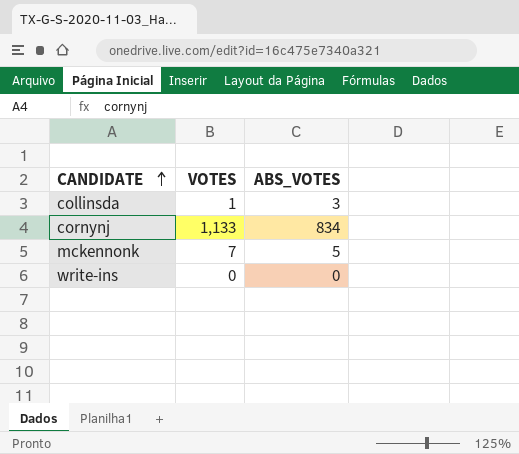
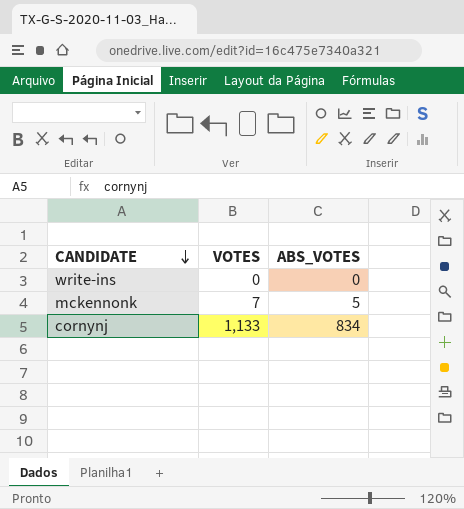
row order: CANDIDATE ascending -> CANDIDATE descending
row collinsda: 1 | 3 -> none

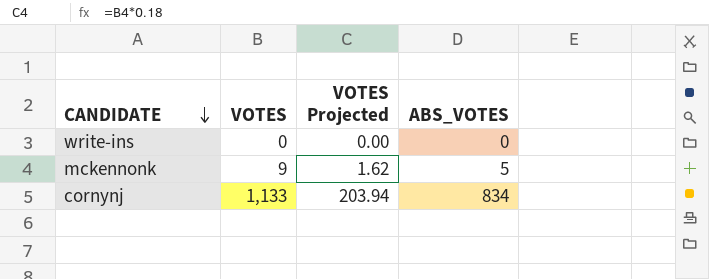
column VOTES Projected | formula: none -> [VOTES] * 0.18
mckennonk | VOTES: 7 -> 9

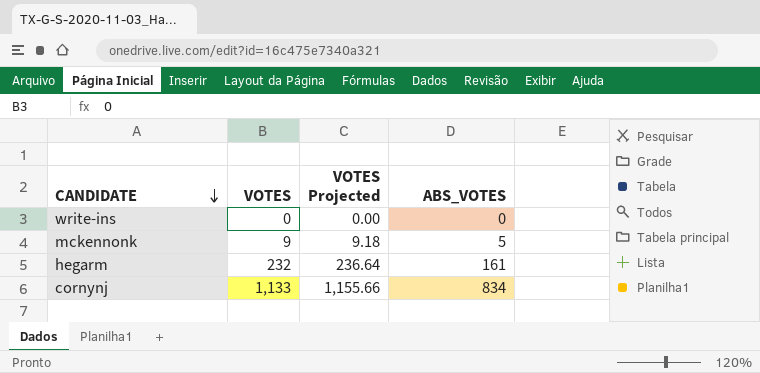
column VOTES Projected | formula: [VOTES] * 0.18 -> [VOTES] * 1.02
row hegarm: none -> 232 | 236.64 | 161

